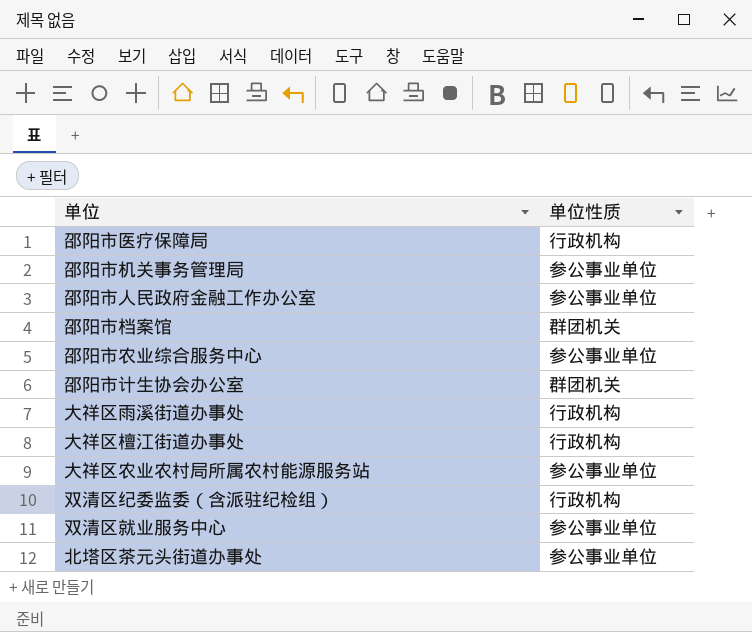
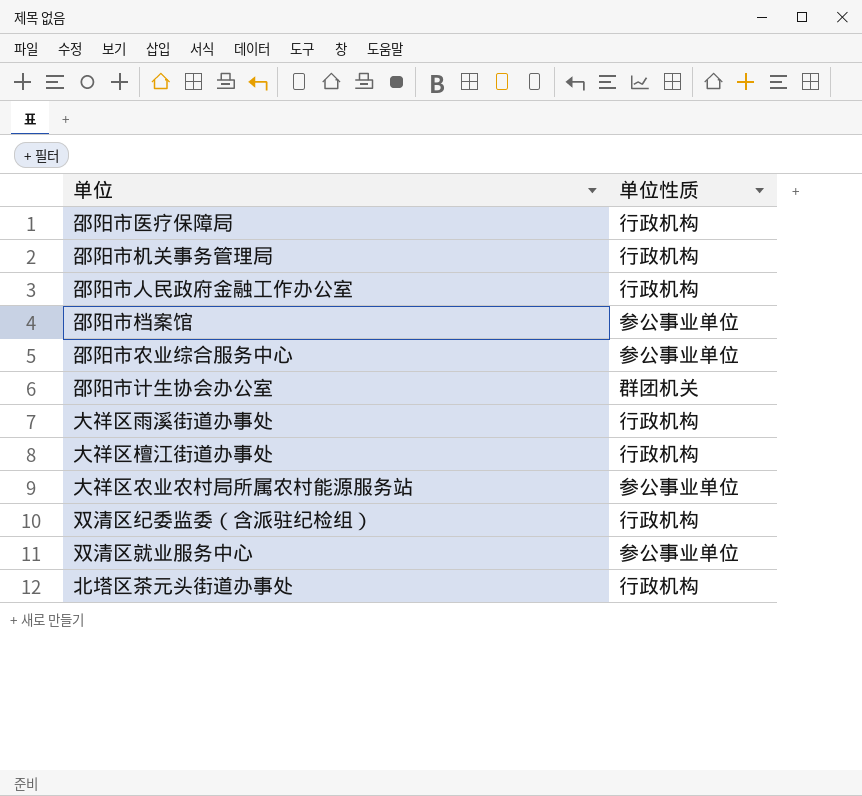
邵阳市机关事务管理局 | 单位性质: 参公事业单位 -> 行政机构
邵阳市人民政府金融工作办公室 | 单位性质: 参公事业单位 -> 行政机构
邵阳市档案馆 | 单位性质: 群团机关 -> 参公事业单位
北塔区茶元头街道办事处 | 单位性质: 参公事业单位 -> 行政机构

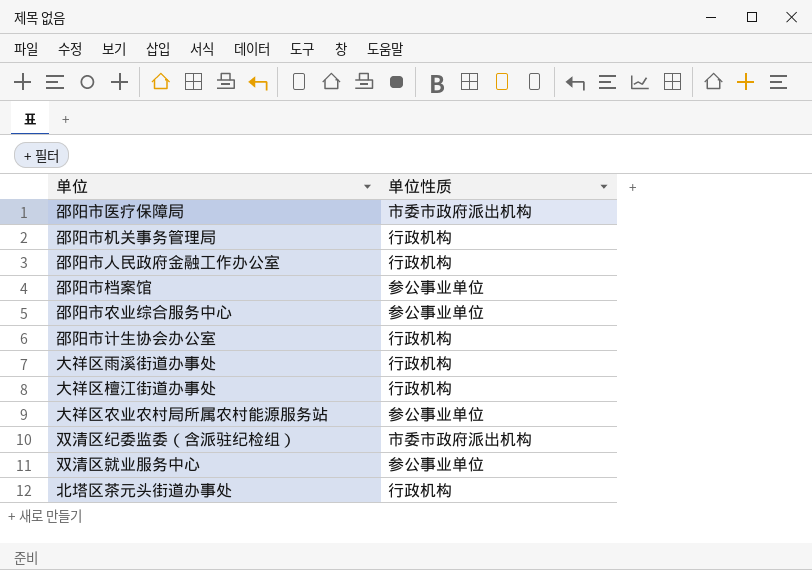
邵阳市医疗保障局 | 单位性质: 行政机构 -> 市委市政府派出机构
邵阳市计生协会办公室 | 单位性质: 群团机关 -> 行政机构
双清区纪委监委（含派驻纪检组） | 单位性质: 行政机构 -> 市委市政府派出机构

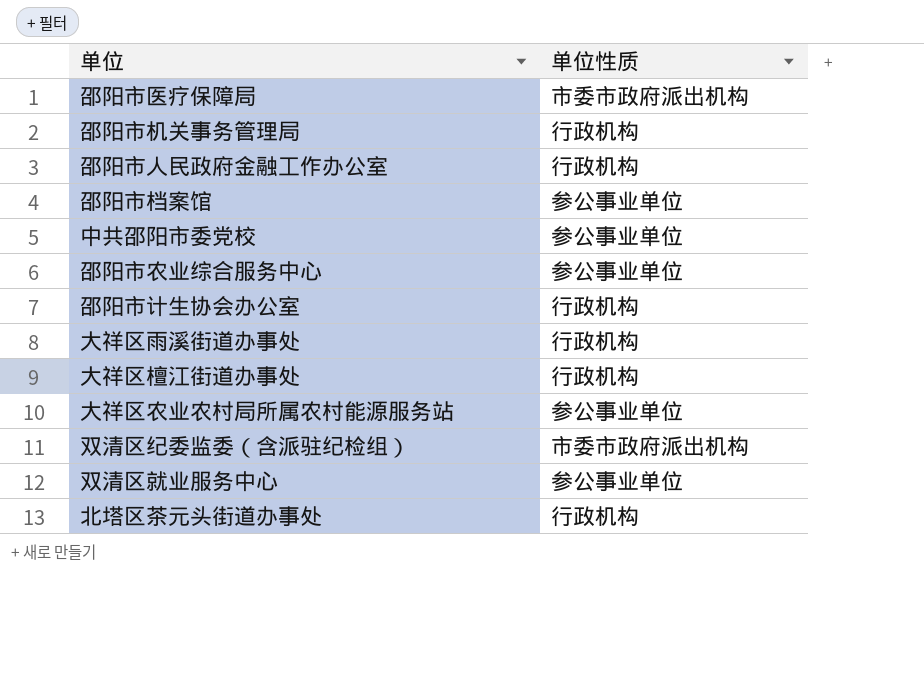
row 中共邵阳市委党校: none -> 参公事业单位

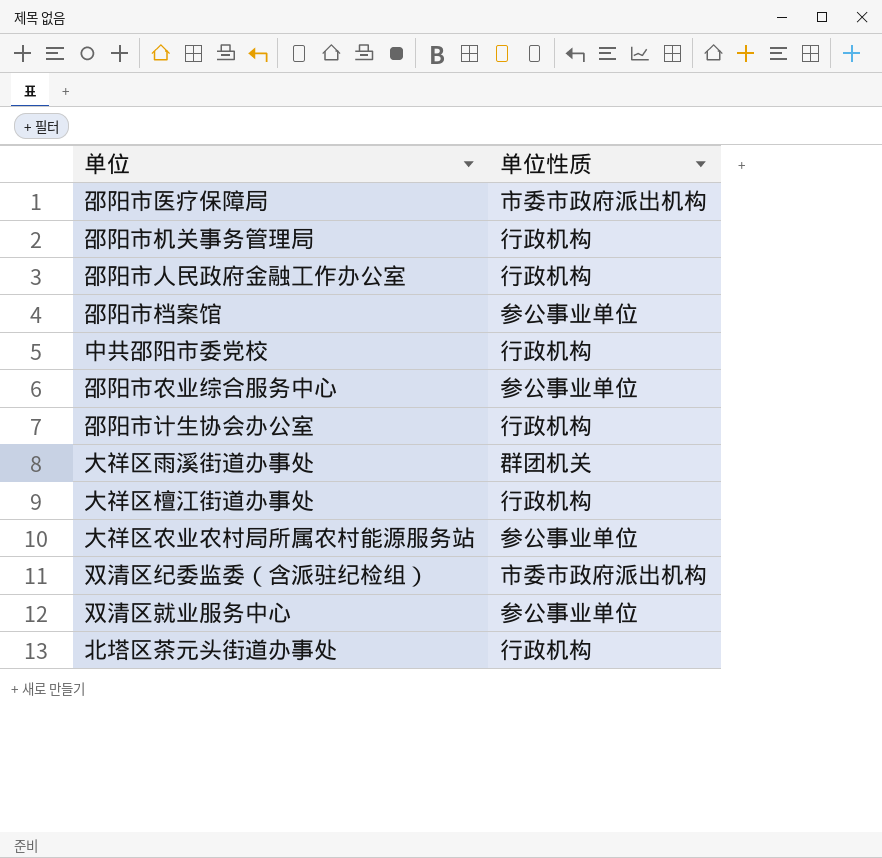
中共邵阳市委党校 | 单位性质: 参公事业单位 -> 行政机构
大祥区雨溪街道办事处 | 单位性质: 行政机构 -> 群团机关

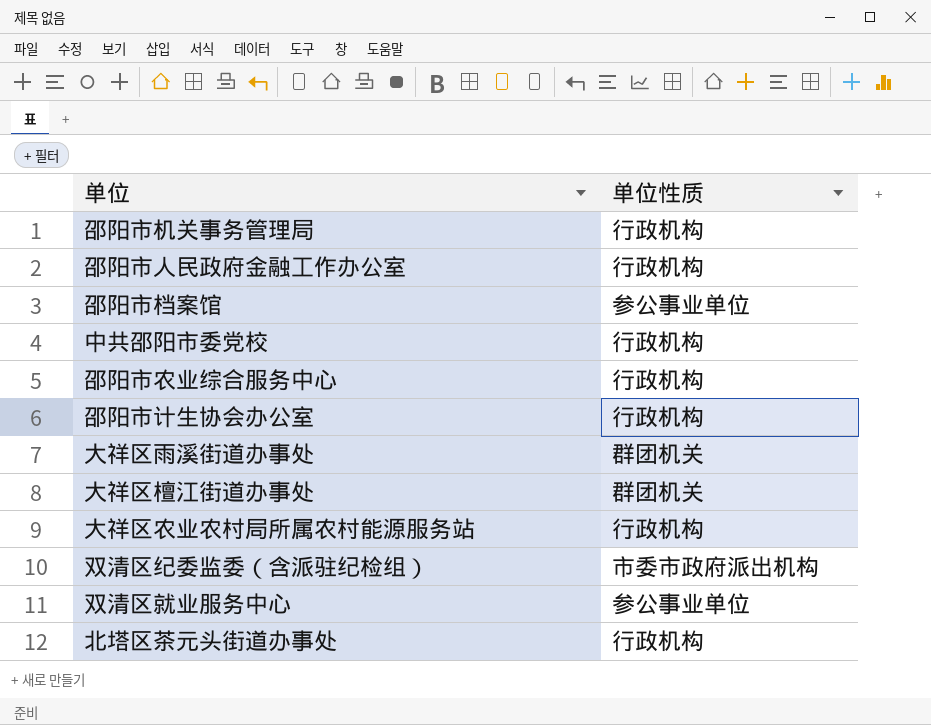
row 邵阳市医疗保障局: 市委市政府派出机构 -> none
邵阳市农业综合服务中心 | 单位性质: 参公事业单位 -> 行政机构
大祥区檀江街道办事处 | 单位性质: 行政机构 -> 群团机关
大祥区农业农村局所属农村能源服务站 | 单位性质: 参公事业单位 -> 行政机构

